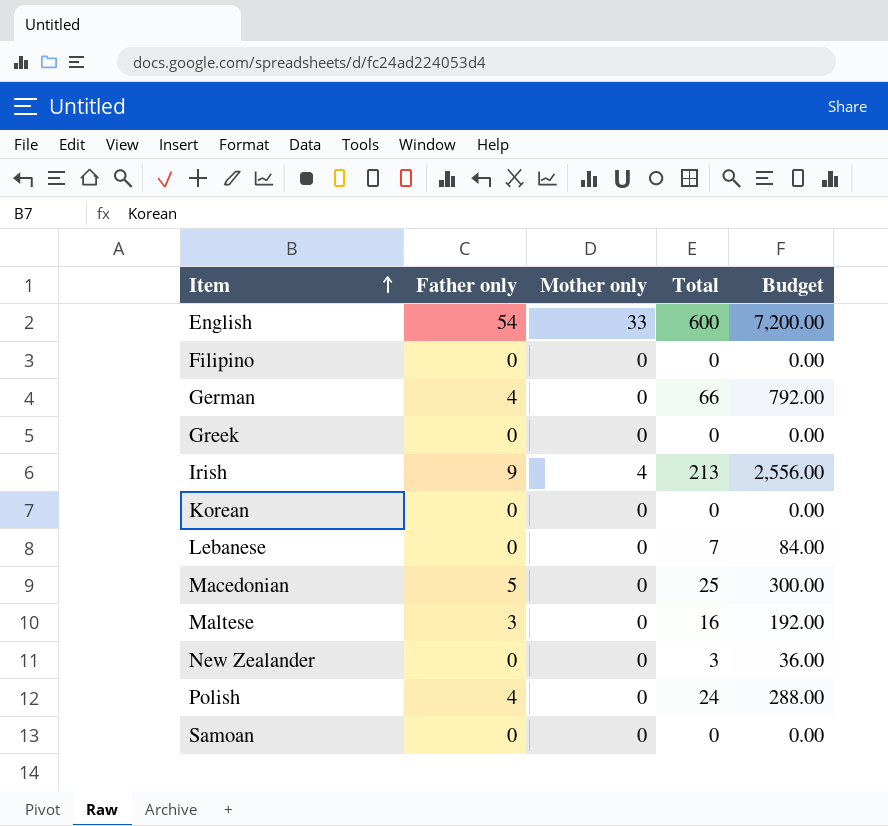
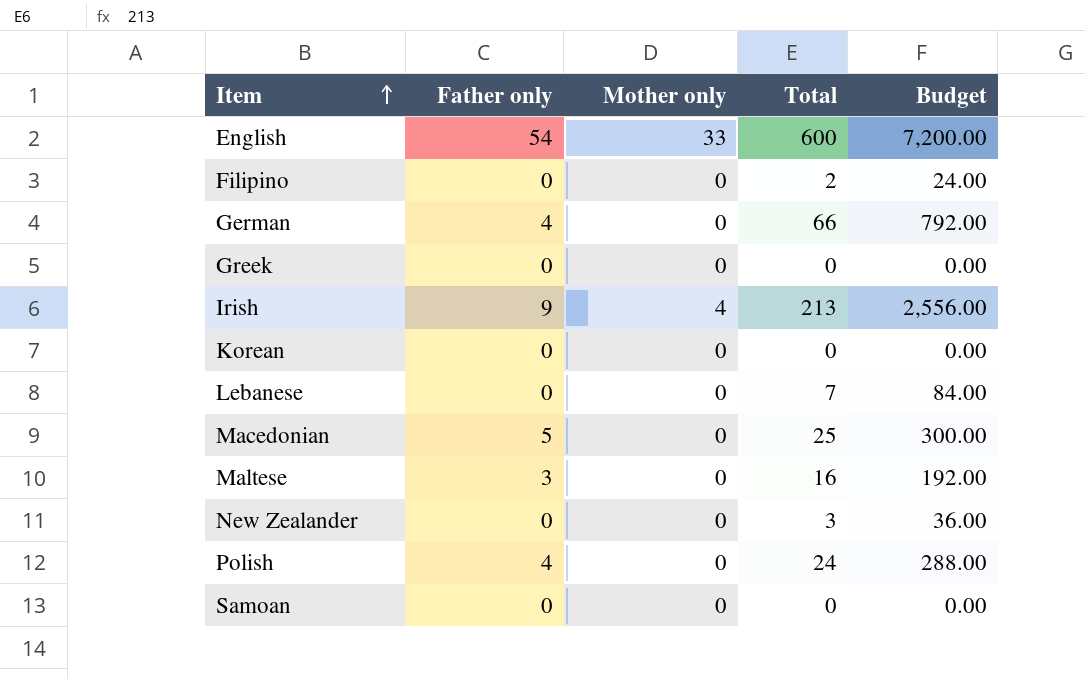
Filipino | Total: 0 -> 2
Filipino | Budget: 0.00 -> 24.00

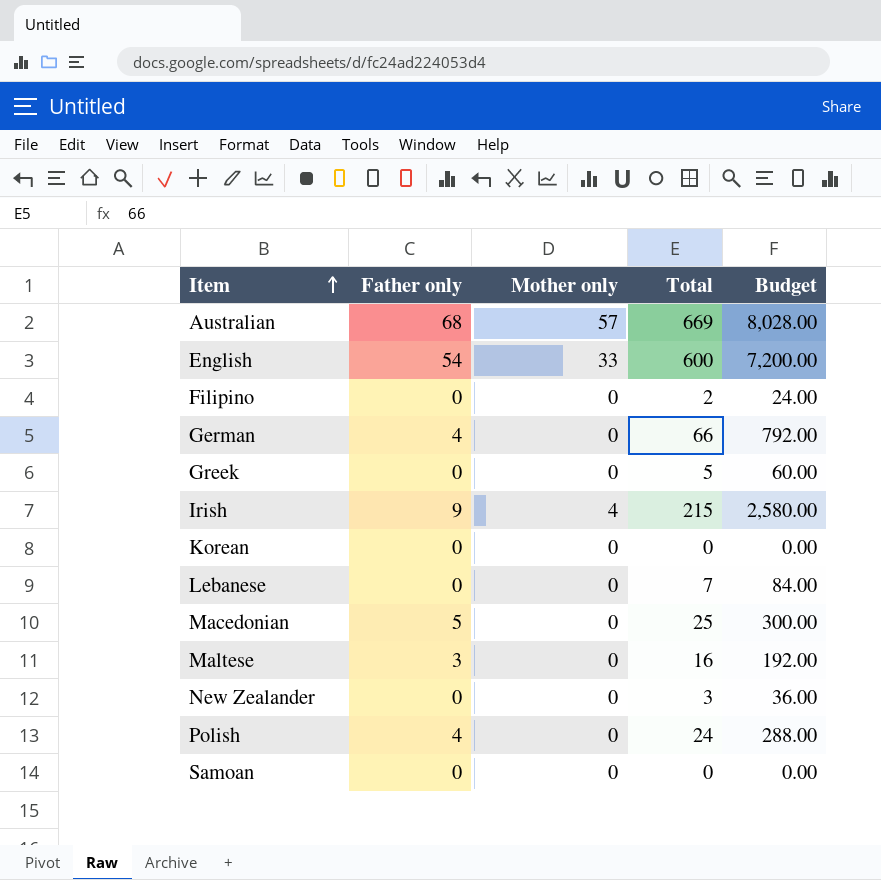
row Australian: none -> 68 | 57 | 669 | 8,028.00
Greek | Total: 0 -> 5
Greek | Budget: 0.00 -> 60.00
Irish | Total: 213 -> 215
Irish | Budget: 2,556.00 -> 2,580.00

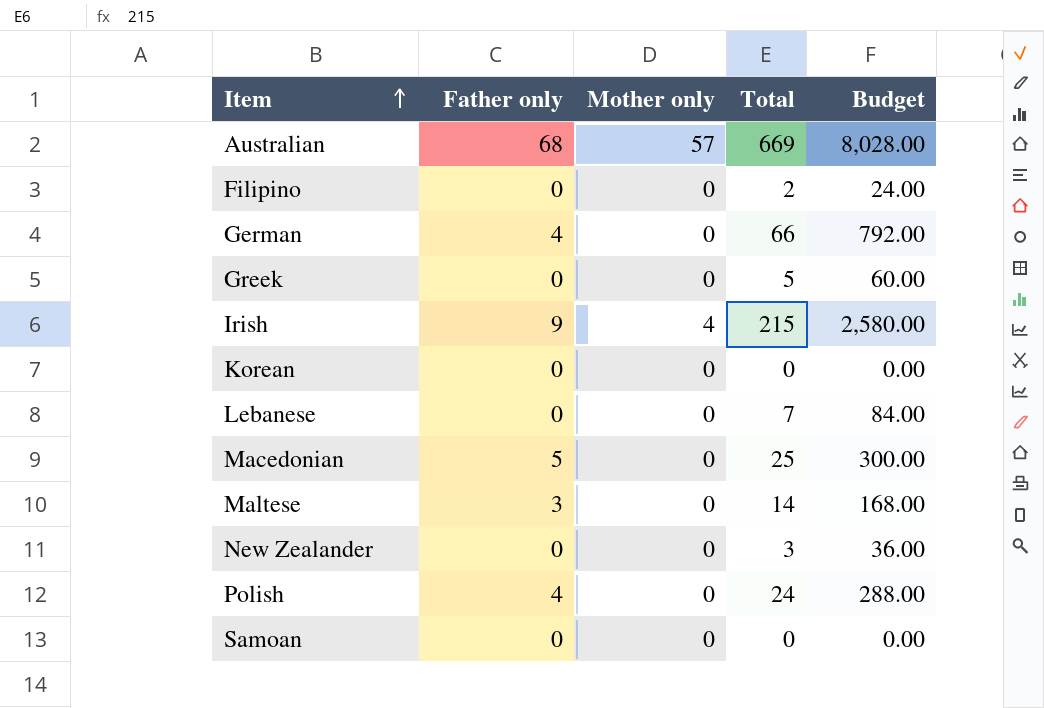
row English: 54 | 33 | 600 | 7,200.00 -> none
Maltese | Total: 16 -> 14
Maltese | Budget: 192.00 -> 168.00

